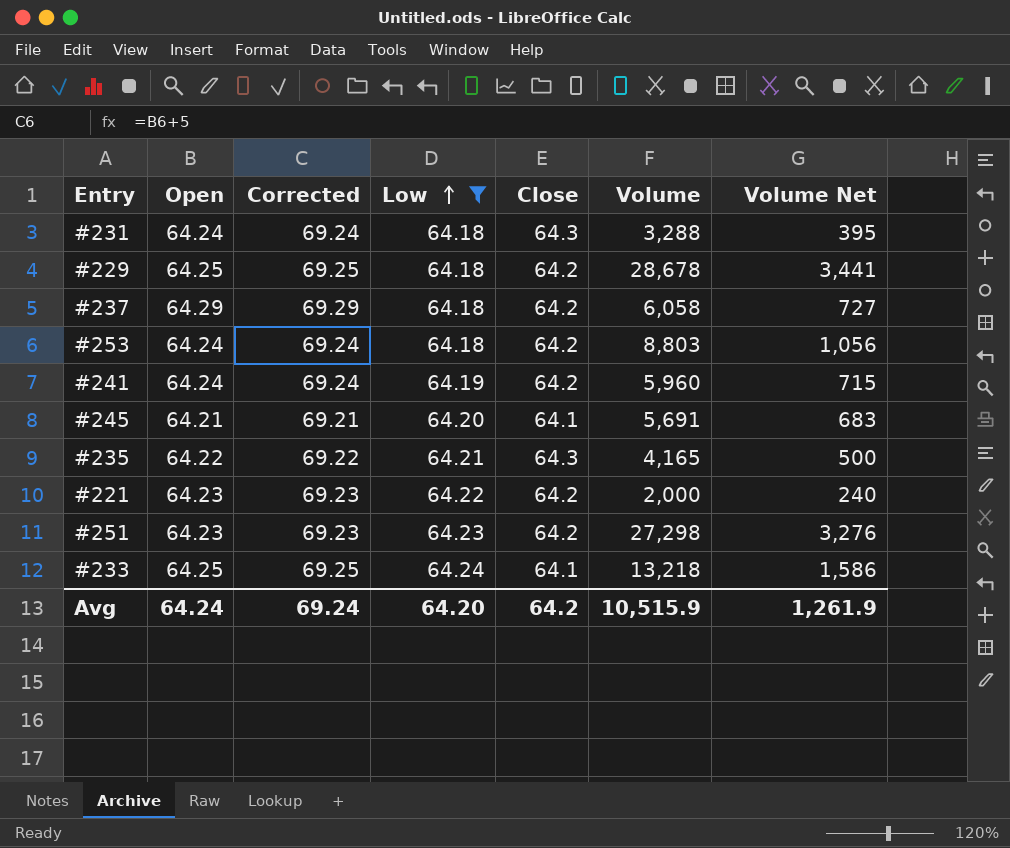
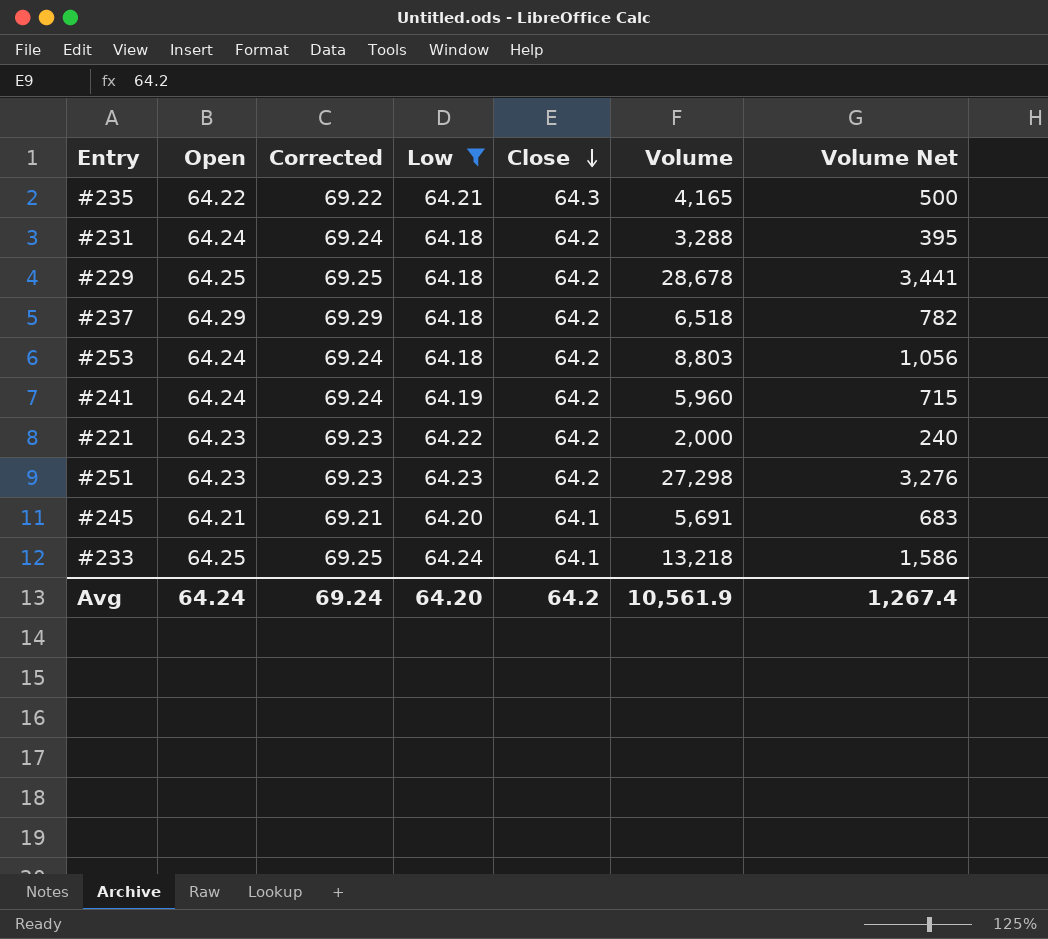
row order: Low ascending -> Close descending
#231 | Close: 64.3 -> 64.2
#237 | Volume: 6,058 -> 6,518
#237 | Volume Net: 727 -> 782
Avg | Volume: 10,515.9 -> 10,561.9
Avg | Volume Net: 1,261.9 -> 1,267.4

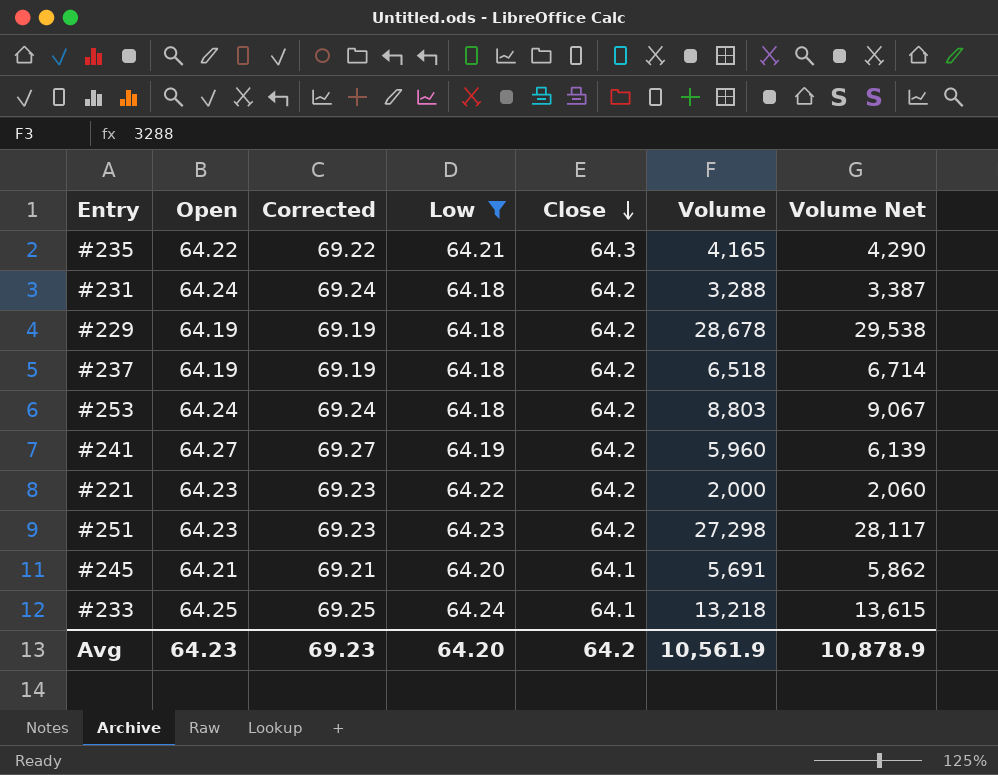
column Volume Net | formula: [Volume] * 0.12 -> [Volume] * 1.03
#229 | Open: 64.25 -> 64.19
#229 | Corrected: 69.25 -> 69.19
#237 | Open: 64.29 -> 64.19
#237 | Corrected: 69.29 -> 69.19
#241 | Open: 64.24 -> 64.27
#241 | Corrected: 69.24 -> 69.27
Avg | Open: 64.24 -> 64.23
Avg | Corrected: 69.24 -> 69.23
Avg | Volume Net: 1,267.4 -> 10,878.9

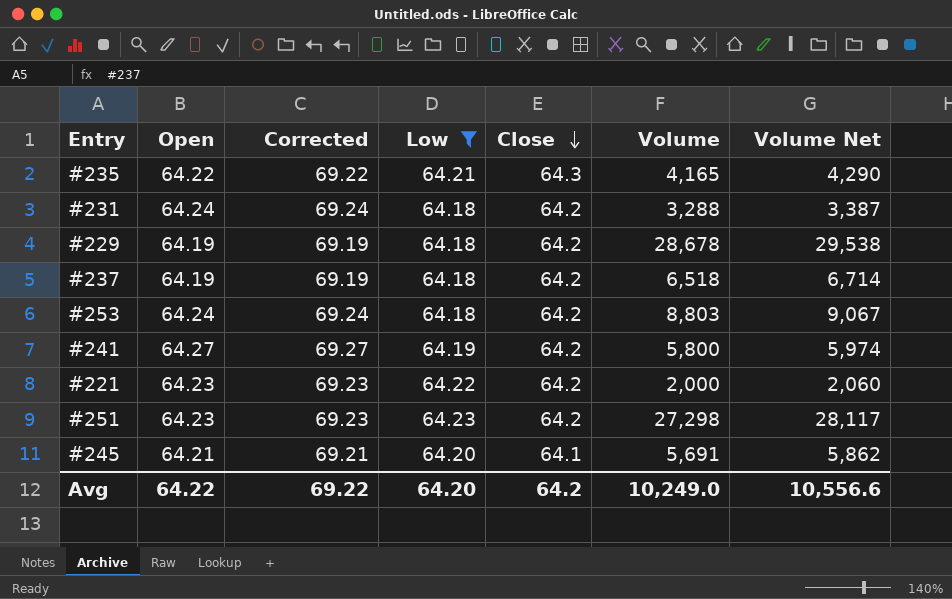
row #233: 64.25 | 69.25 | 64.24 | 64.1 | 13,218 | 13,615 -> none
#241 | Volume: 5,960 -> 5,800
#241 | Volume Net: 6,139 -> 5,974
Avg | Open: 64.23 -> 64.22
Avg | Corrected: 69.23 -> 69.22
Avg | Volume: 10,561.9 -> 10,249.0
Avg | Volume Net: 10,878.9 -> 10,556.6

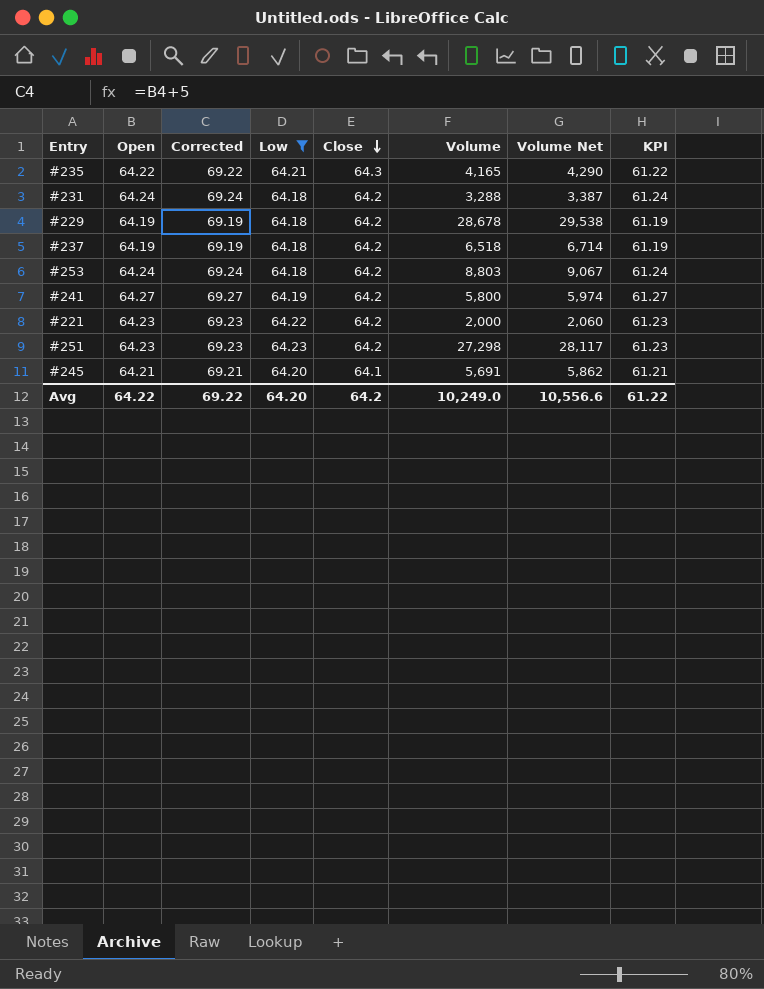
column KPI | formula: none -> [Open] - 3

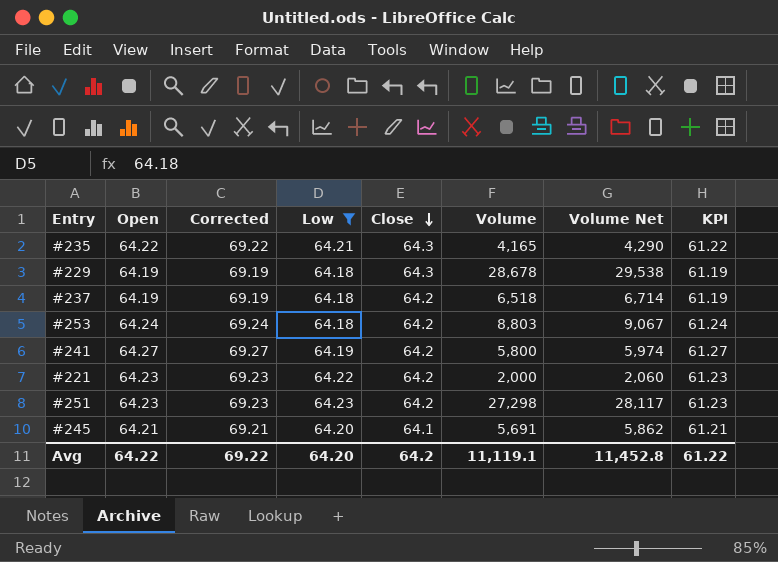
row #231: 64.24 | 69.24 | 64.18 | 64.2 | 3,288 | 3,387 | 61.24 -> none
#229 | Close: 64.2 -> 64.3
Avg | Volume: 10,249.0 -> 11,119.1
Avg | Volume Net: 10,556.6 -> 11,452.8

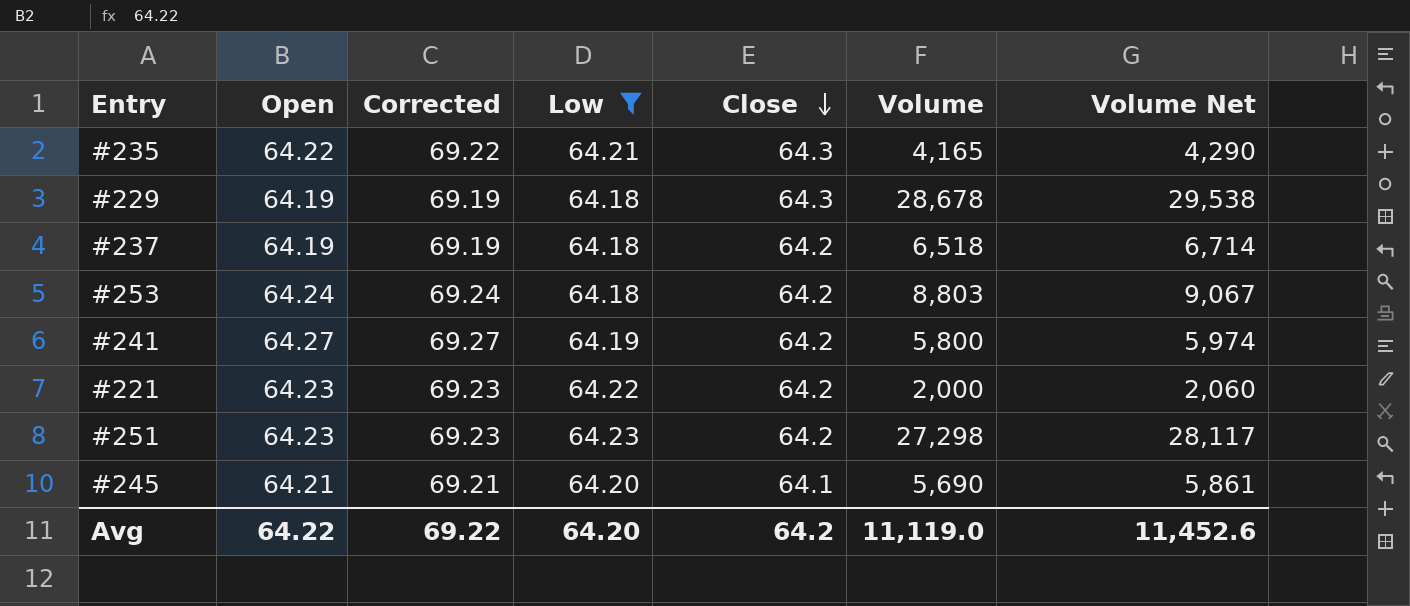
column KPI | formula: [Open] - 3 -> none
#245 | Volume: 5,691 -> 5,690
#245 | Volume Net: 5,862 -> 5,861
Avg | Volume: 11,119.1 -> 11,119.0
Avg | Volume Net: 11,452.8 -> 11,452.6

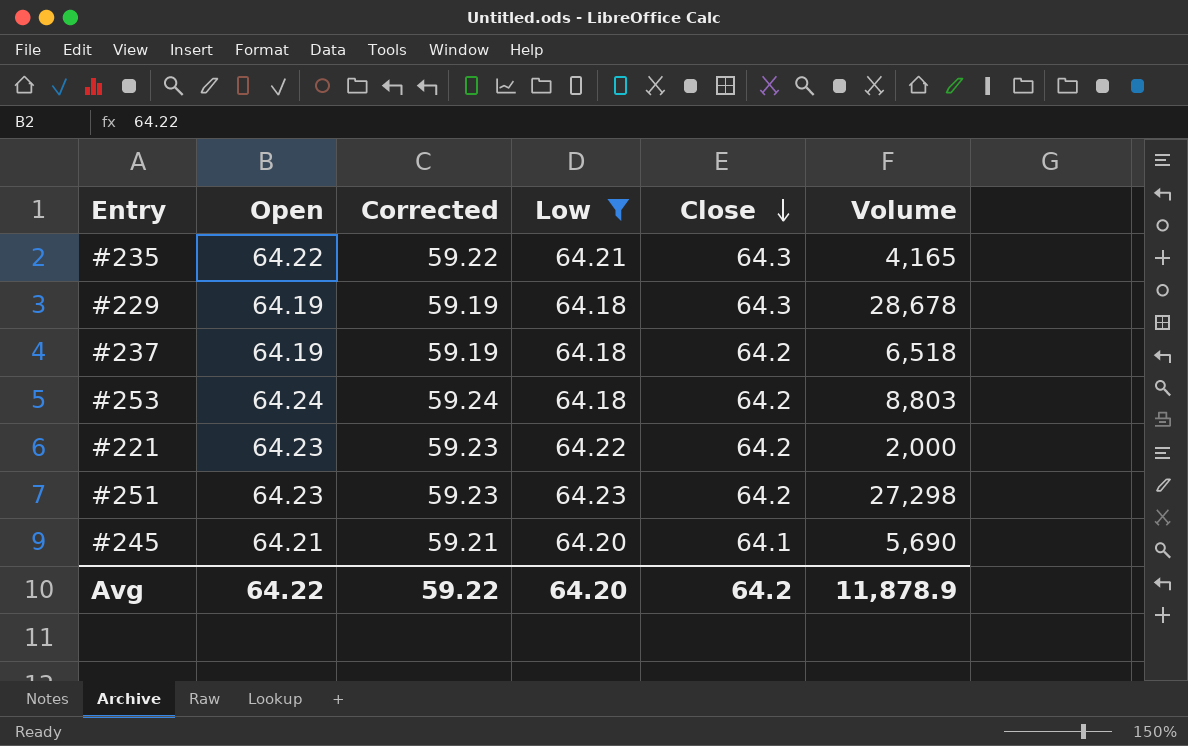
column Volume Net | formula: [Volume] * 1.03 -> none
column Corrected | formula: [Open] + 5 -> [Open] - 5
row #241: 64.27 | 69.27 | 64.19 | 64.2 | 5,800 | 5,974 -> none
Avg | Corrected: 69.22 -> 59.22
Avg | Volume: 11,119.0 -> 11,878.9

